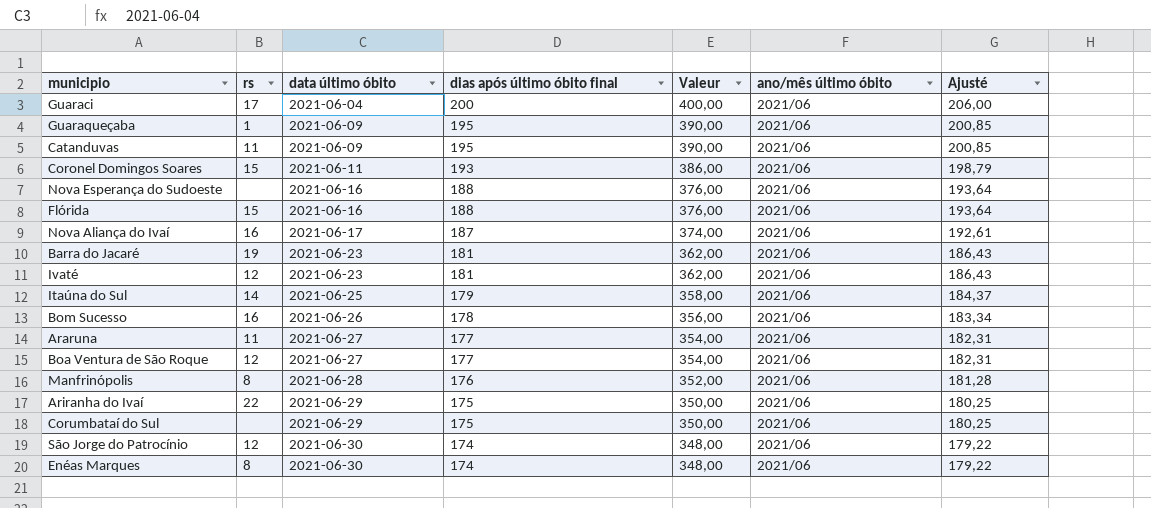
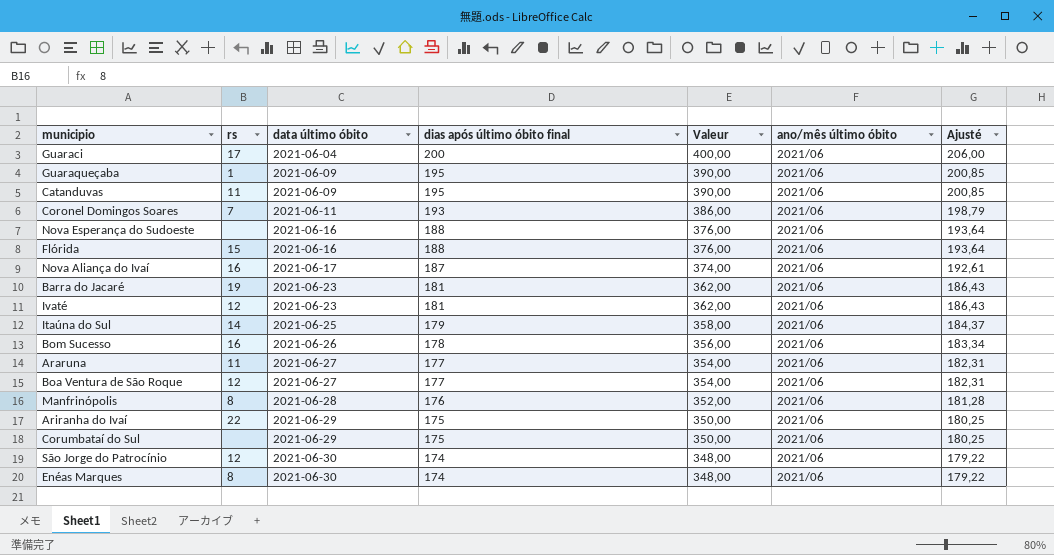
Coronel Domingos Soares | rs: 15 -> 7

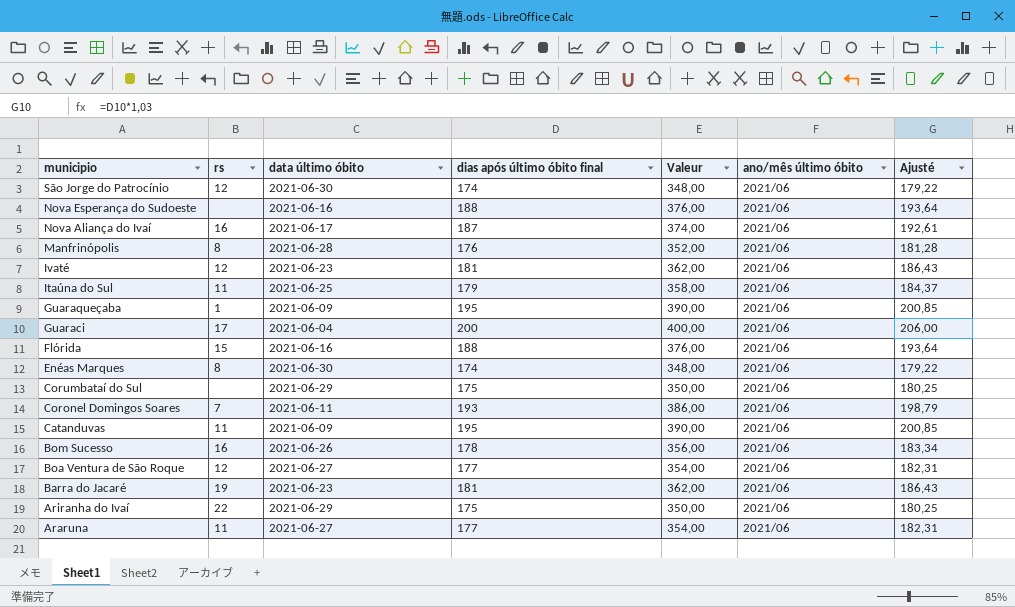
row order: data último óbito ascending -> municipio descending
Itaúna do Sul | rs: 14 -> 11

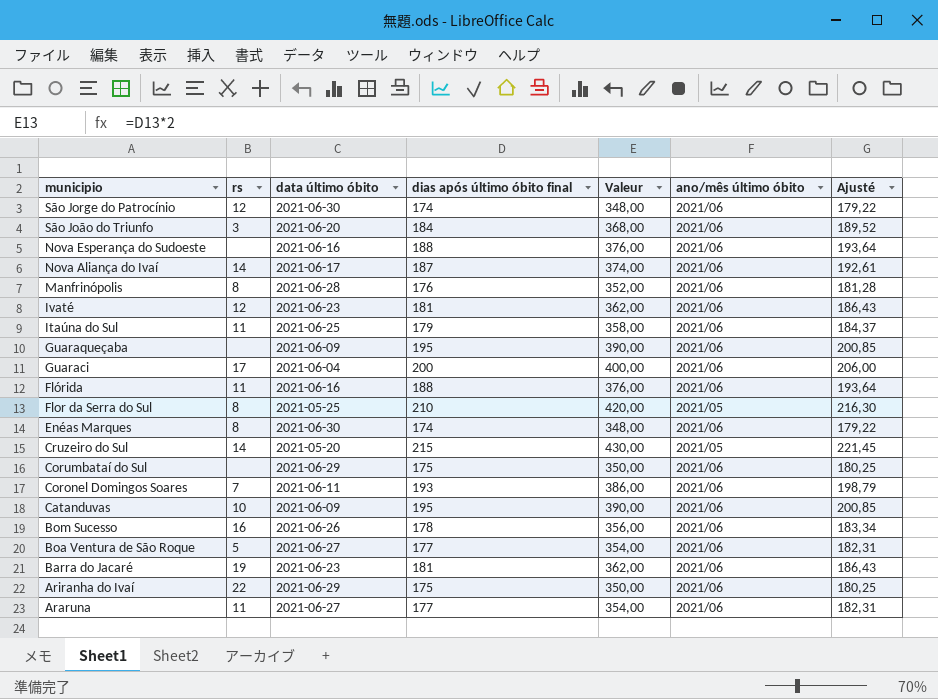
row São João do Triunfo: none -> 3 | 2021-06-20 | 184 | 368,00 | 2021/06 | 189,52
Nova Aliança do Ivaí | rs: 16 -> 14
Guaraqueçaba | rs: 1 -> none
Flórida | rs: 15 -> 11
row Flor da Serra do Sul: none -> 8 | 2021-05-25 | 210 | 420,00 | 2021/05 | 216,30
row Cruzeiro do Sul: none -> 14 | 2021-05-20 | 215 | 430,00 | 2021/05 | 221,45
Catanduvas | rs: 11 -> 10
Boa Ventura de São Roque | rs: 12 -> 5

